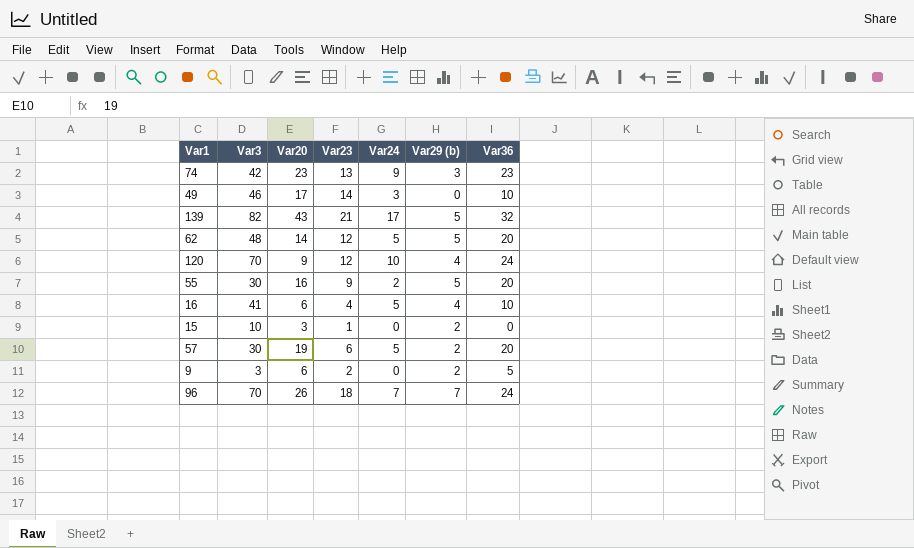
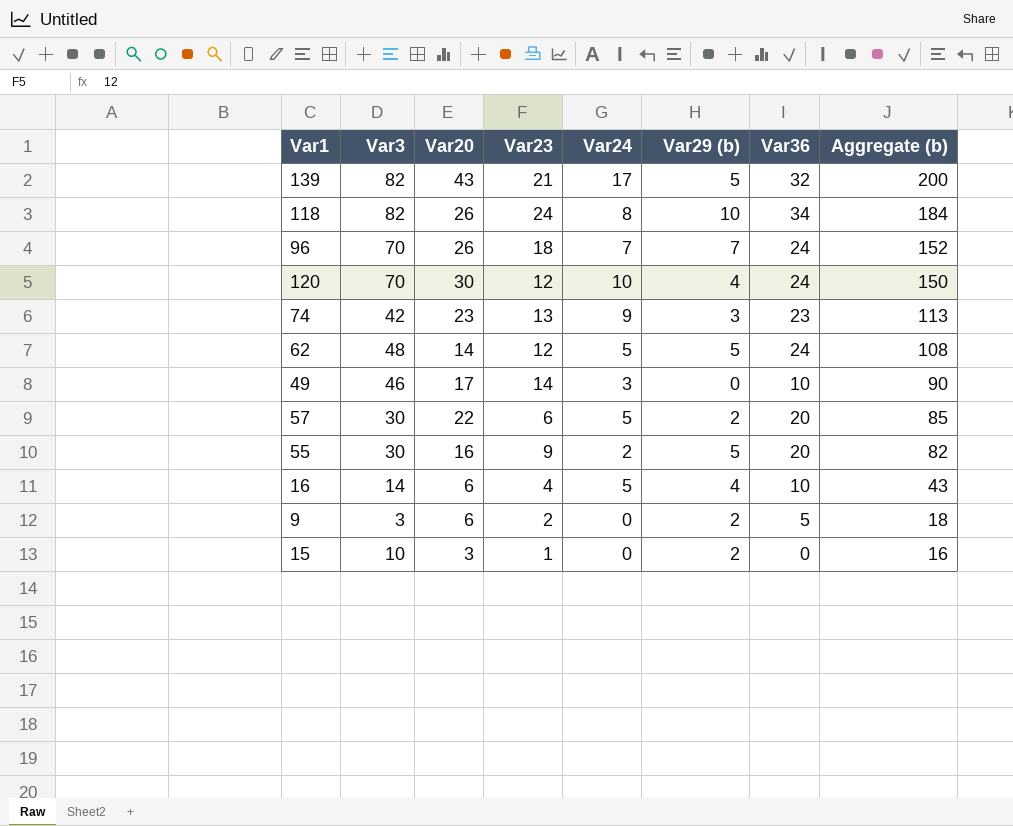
row order: none -> Aggregate (b) descending
column Aggregate (b) | formula: none -> [Var3] + [Var20] + [Var23] + [Var24] + [Var29 (b)] + [Var36]
row 118: none -> 82 | 26 | 24 | 8 | 10 | 34 | 184
120 | Var20: 9 -> 30
62 | Var36: 20 -> 24
57 | Var20: 19 -> 22
16 | Var3: 41 -> 14

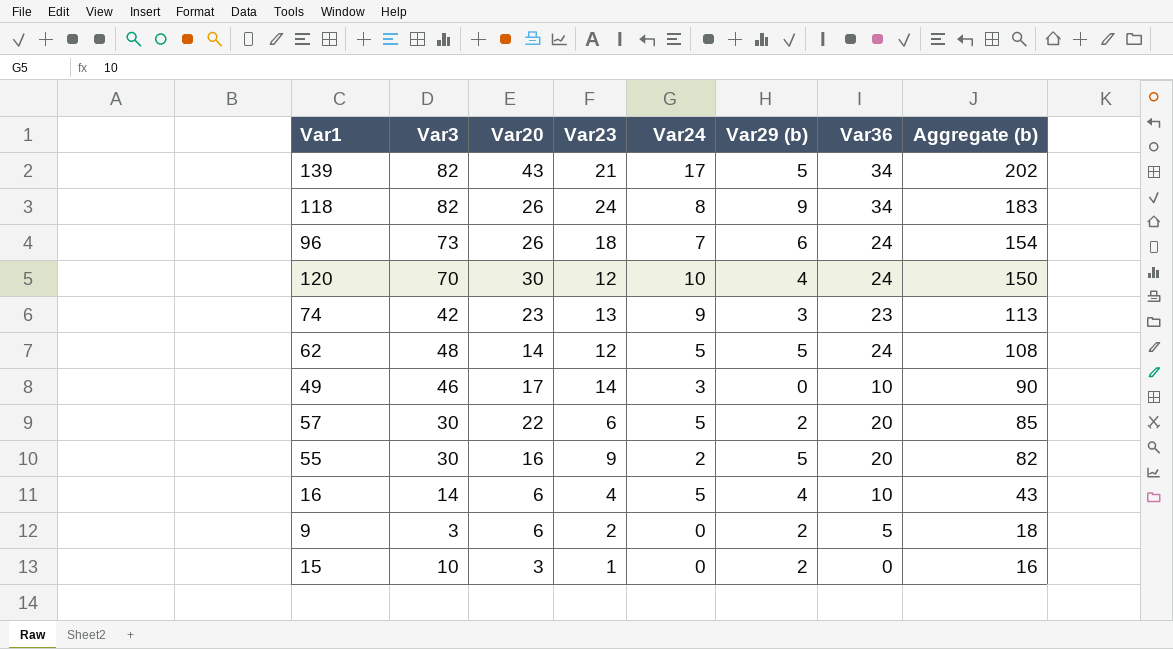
139 | Var36: 32 -> 34
139 | Aggregate (b): 200 -> 202
118 | Var29 (b): 10 -> 9
118 | Aggregate (b): 184 -> 183
96 | Var3: 70 -> 73
96 | Var29 (b): 7 -> 6
96 | Aggregate (b): 152 -> 154

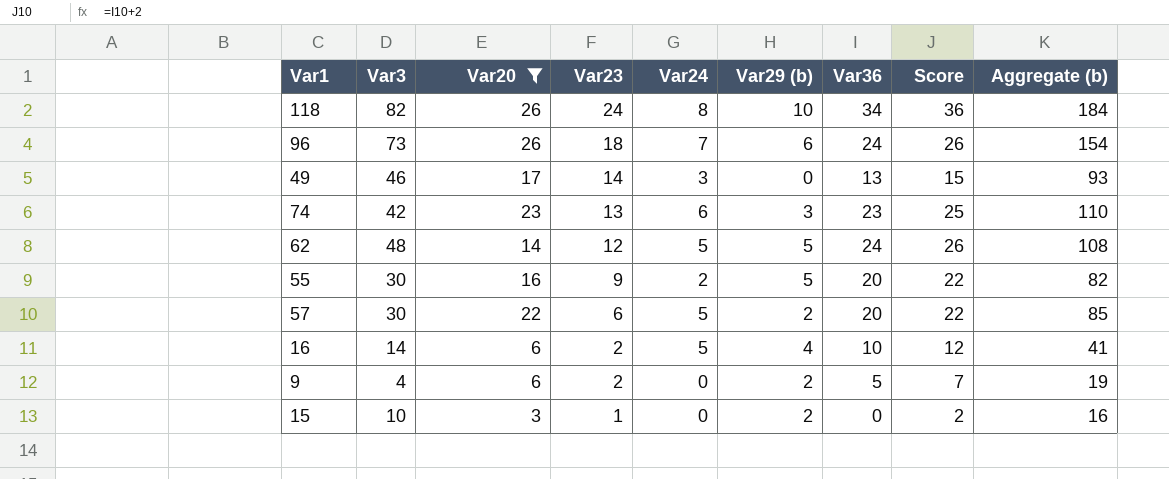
filter: none -> Var20 <= 26
row order: Aggregate (b) descending -> Var23 descending
column Score | formula: none -> [Var36] + 2
118 | Var29 (b): 9 -> 10
118 | Aggregate (b): 183 -> 184
49 | Var36: 10 -> 13
49 | Aggregate (b): 90 -> 93
74 | Var24: 9 -> 6
74 | Aggregate (b): 113 -> 110
16 | Var23: 4 -> 2
16 | Aggregate (b): 43 -> 41
9 | Var3: 3 -> 4
9 | Aggregate (b): 18 -> 19

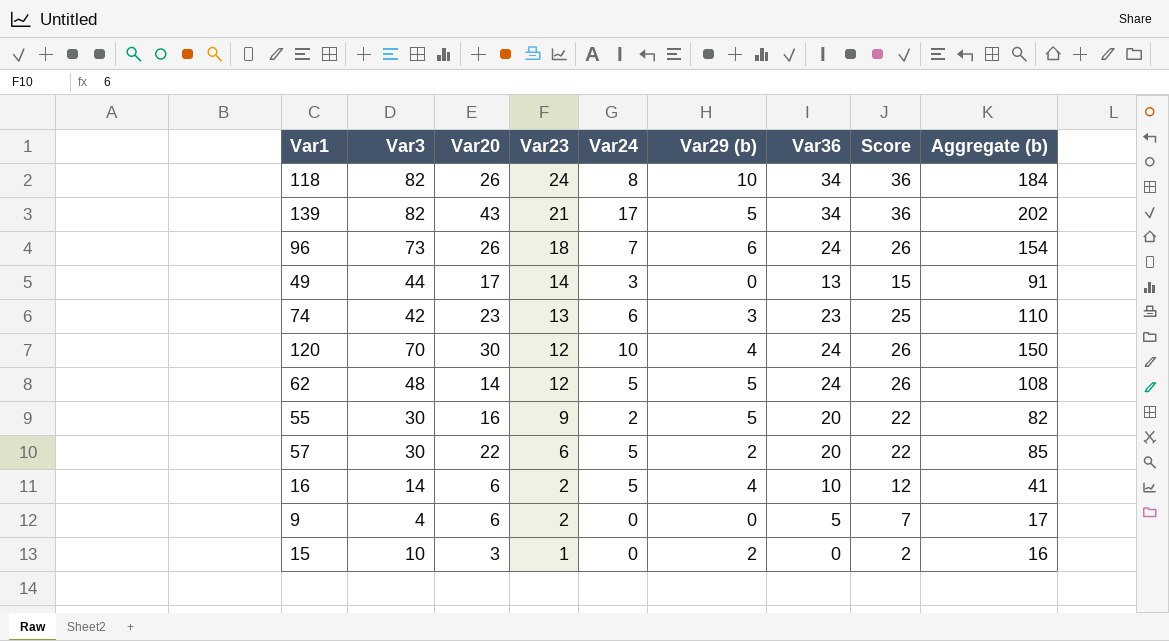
filter: Var20 <= 26 -> none
49 | Var3: 46 -> 44
49 | Aggregate (b): 93 -> 91
9 | Var29 (b): 2 -> 0
9 | Aggregate (b): 19 -> 17

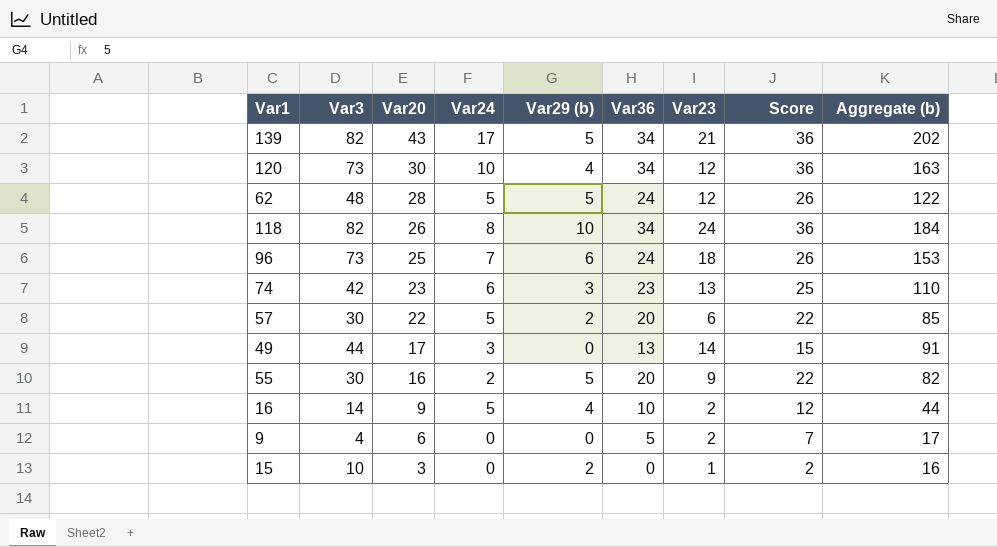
row order: Var23 descending -> Var20 descending
column Var23 | position: 4 -> 7
120 | Var3: 70 -> 73
120 | Var36: 24 -> 34
120 | Score: 26 -> 36
120 | Aggregate (b): 150 -> 163
62 | Var20: 14 -> 28
62 | Aggregate (b): 108 -> 122
96 | Var20: 26 -> 25
96 | Aggregate (b): 154 -> 153
16 | Var20: 6 -> 9
16 | Aggregate (b): 41 -> 44

